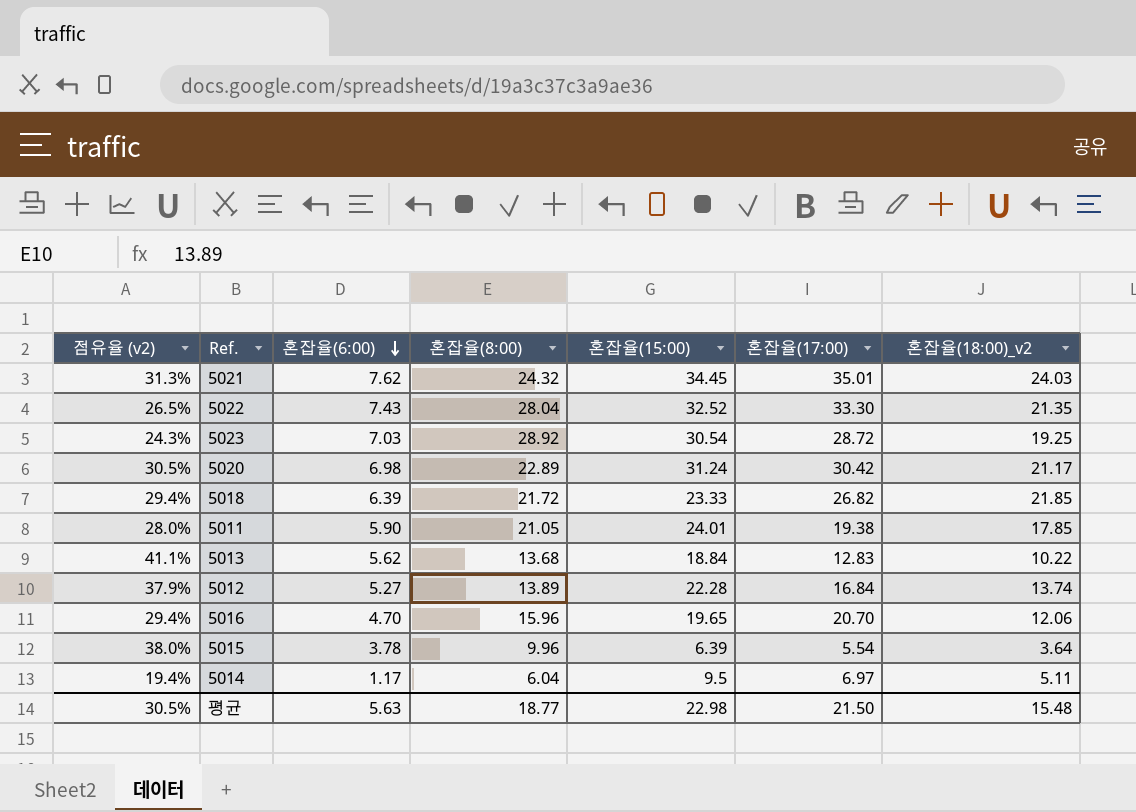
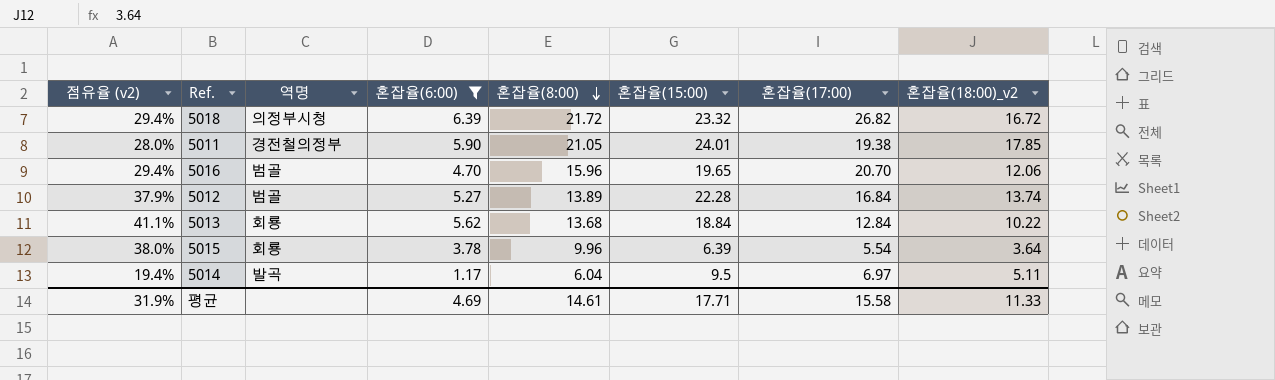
filter: none -> 혼잡율(6:00) <= 6.39
row order: 혼잡율(6:00) descending -> 혼잡율(8:00) descending
column 역명 | position: none -> 3
5018 | 혼잡율(15:00): 23.33 -> 23.32
5018 | 혼잡율(18:00)_v2: 21.85 -> 16.72
5013 | 혼잡율(17:00): 12.83 -> 12.84
평균 | 점유율 (v2): 30.5% -> 31.9%
평균 | 혼잡율(6:00): 5.63 -> 4.69
평균 | 혼잡율(8:00): 18.77 -> 14.61
평균 | 혼잡율(15:00): 22.98 -> 17.71
평균 | 혼잡율(17:00): 21.50 -> 15.58
평균 | 혼잡율(18:00)_v2: 15.48 -> 11.33

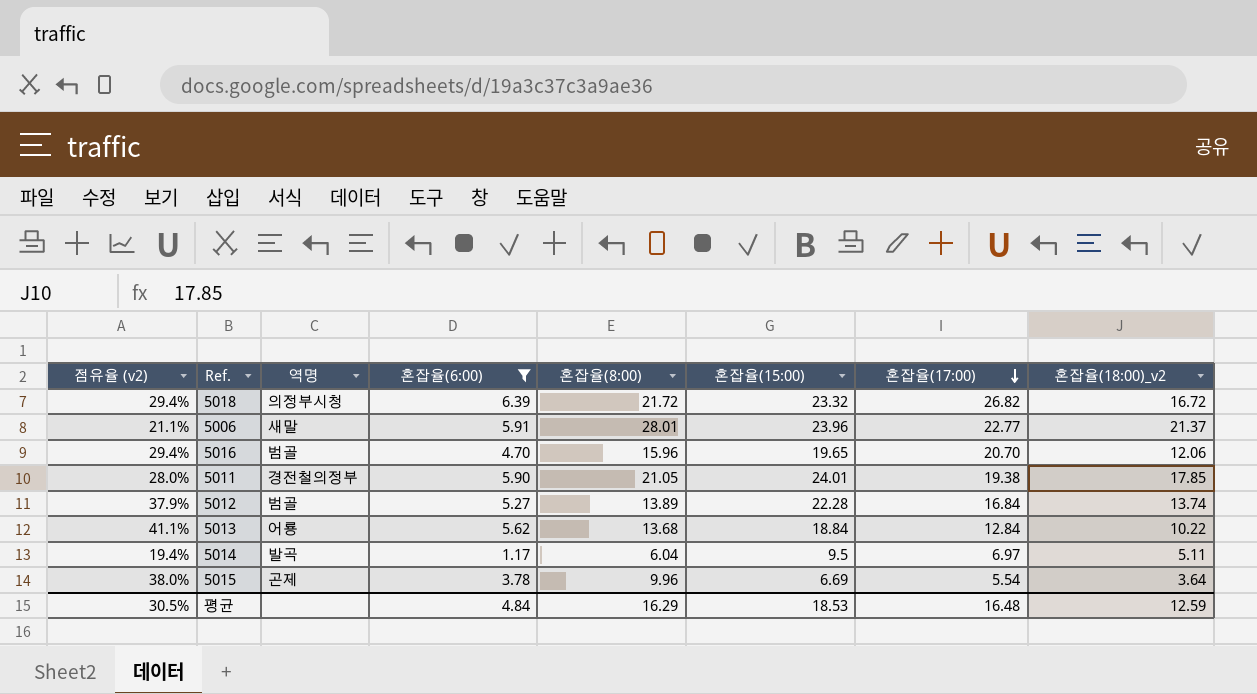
row order: 혼잡율(8:00) descending -> 혼잡율(17:00) descending
row 5006: none -> 21.1% | 새말 | 5.91 | 28.01 | 23.96 | 22.77 | 21.37
5013 | 역명: 회룡 -> 어룡
5015 | 역명: 회룡 -> 곤제
5015 | 혼잡율(15:00): 6.39 -> 6.69
평균 | 점유율 (v2): 31.9% -> 30.5%
평균 | 혼잡율(6:00): 4.69 -> 4.84
평균 | 혼잡율(8:00): 14.61 -> 16.29
평균 | 혼잡율(15:00): 17.71 -> 18.53
평균 | 혼잡율(17:00): 15.58 -> 16.48
평균 | 혼잡율(18:00)_v2: 11.33 -> 12.59

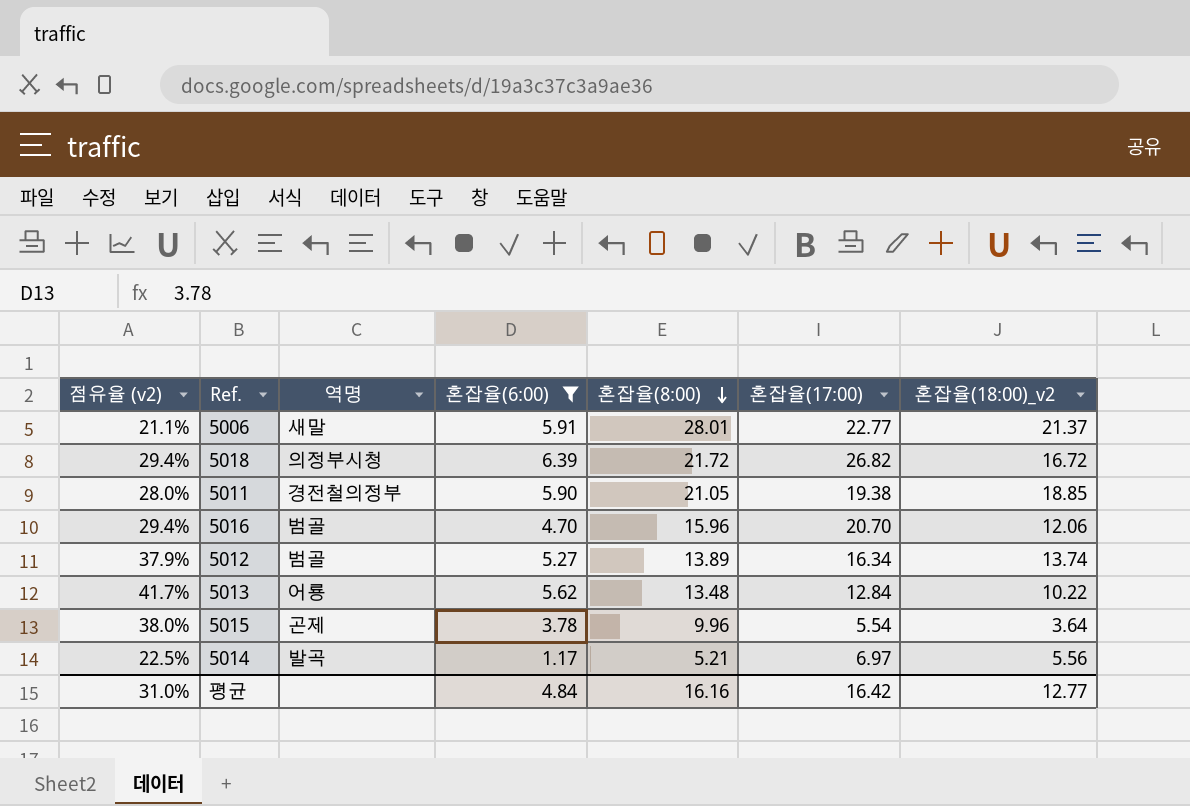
row order: 혼잡율(17:00) descending -> 혼잡율(8:00) descending
column 혼잡율(15:00) | position: 6 -> none
5011 | 혼잡율(18:00)_v2: 17.85 -> 18.85
5012 | 혼잡율(17:00): 16.84 -> 16.34
5013 | 점유율 (v2): 41.1% -> 41.7%
5013 | 혼잡율(8:00): 13.68 -> 13.48
5014 | 점유율 (v2): 19.4% -> 22.5%
5014 | 혼잡율(8:00): 6.04 -> 5.21
5014 | 혼잡율(18:00)_v2: 5.11 -> 5.56
평균 | 점유율 (v2): 30.5% -> 31.0%
평균 | 혼잡율(8:00): 16.29 -> 16.16
평균 | 혼잡율(17:00): 16.48 -> 16.42
평균 | 혼잡율(18:00)_v2: 12.59 -> 12.77

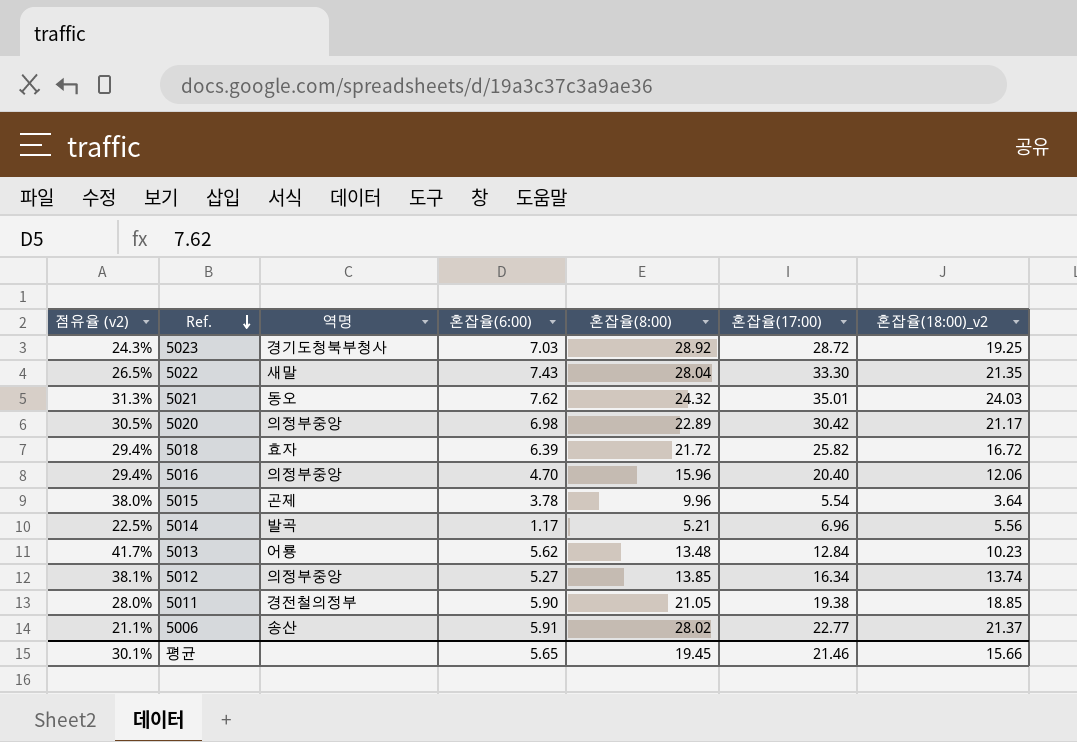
filter: 혼잡율(6:00) <= 6.39 -> none
row order: 혼잡율(8:00) descending -> Ref. descending
5018 | 역명: 의정부시청 -> 효자
5018 | 혼잡율(17:00): 26.82 -> 25.82
5016 | 역명: 범골 -> 의정부중앙
5016 | 혼잡율(17:00): 20.70 -> 20.40
5014 | 혼잡율(17:00): 6.97 -> 6.96
5013 | 혼잡율(18:00)_v2: 10.22 -> 10.23
5012 | 점유율 (v2): 37.9% -> 38.1%
5012 | 역명: 범골 -> 의정부중앙
5012 | 혼잡율(8:00): 13.89 -> 13.85
5006 | 역명: 새말 -> 송산
5006 | 혼잡율(8:00): 28.01 -> 28.02
평균 | 점유율 (v2): 31.0% -> 30.1%
평균 | 혼잡율(6:00): 4.84 -> 5.65
평균 | 혼잡율(8:00): 16.16 -> 19.45
평균 | 혼잡율(17:00): 16.42 -> 21.46
평균 | 혼잡율(18:00)_v2: 12.77 -> 15.66

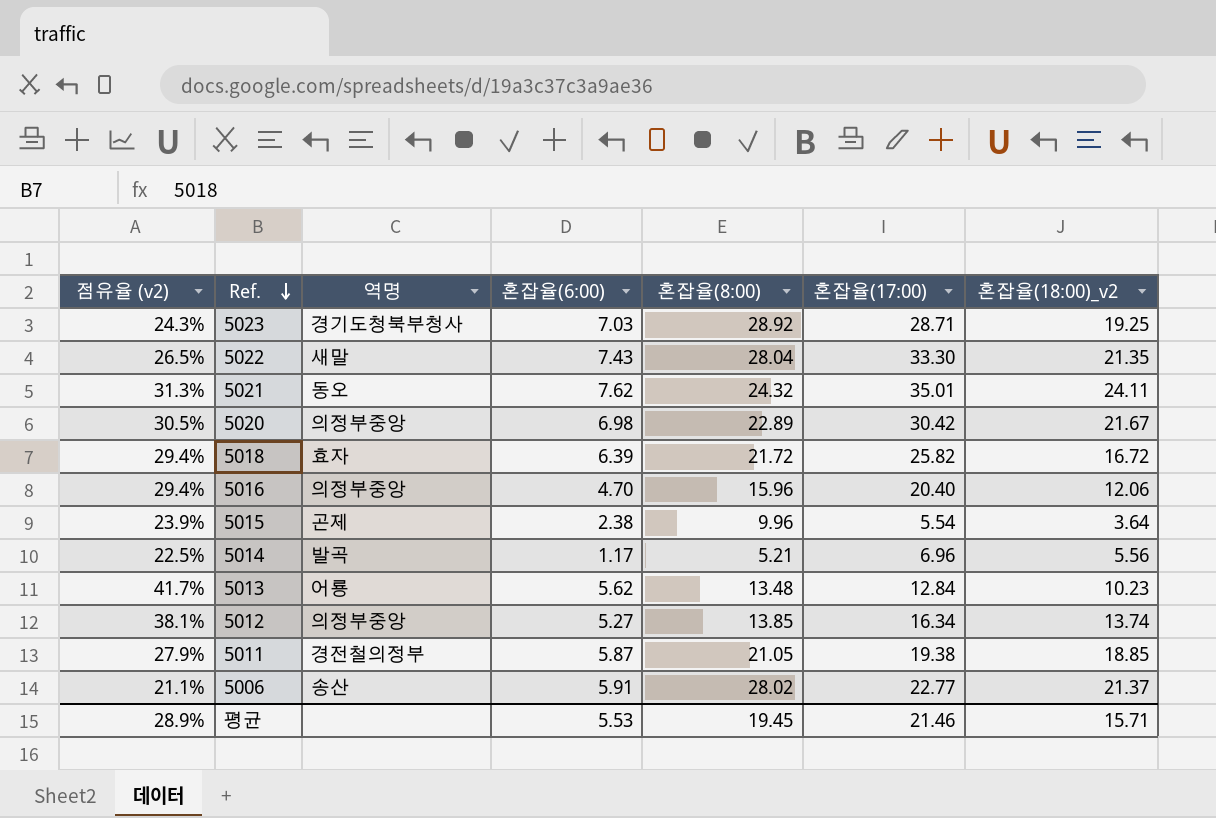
5023 | 혼잡율(17:00): 28.72 -> 28.71
5021 | 혼잡율(18:00)_v2: 24.03 -> 24.11
5020 | 혼잡율(18:00)_v2: 21.17 -> 21.67
5015 | 점유율 (v2): 38.0% -> 23.9%
5015 | 혼잡율(6:00): 3.78 -> 2.38
5011 | 점유율 (v2): 28.0% -> 27.9%
5011 | 혼잡율(6:00): 5.90 -> 5.87
평균 | 점유율 (v2): 30.1% -> 28.9%
평균 | 혼잡율(6:00): 5.65 -> 5.53
평균 | 혼잡율(18:00)_v2: 15.66 -> 15.71

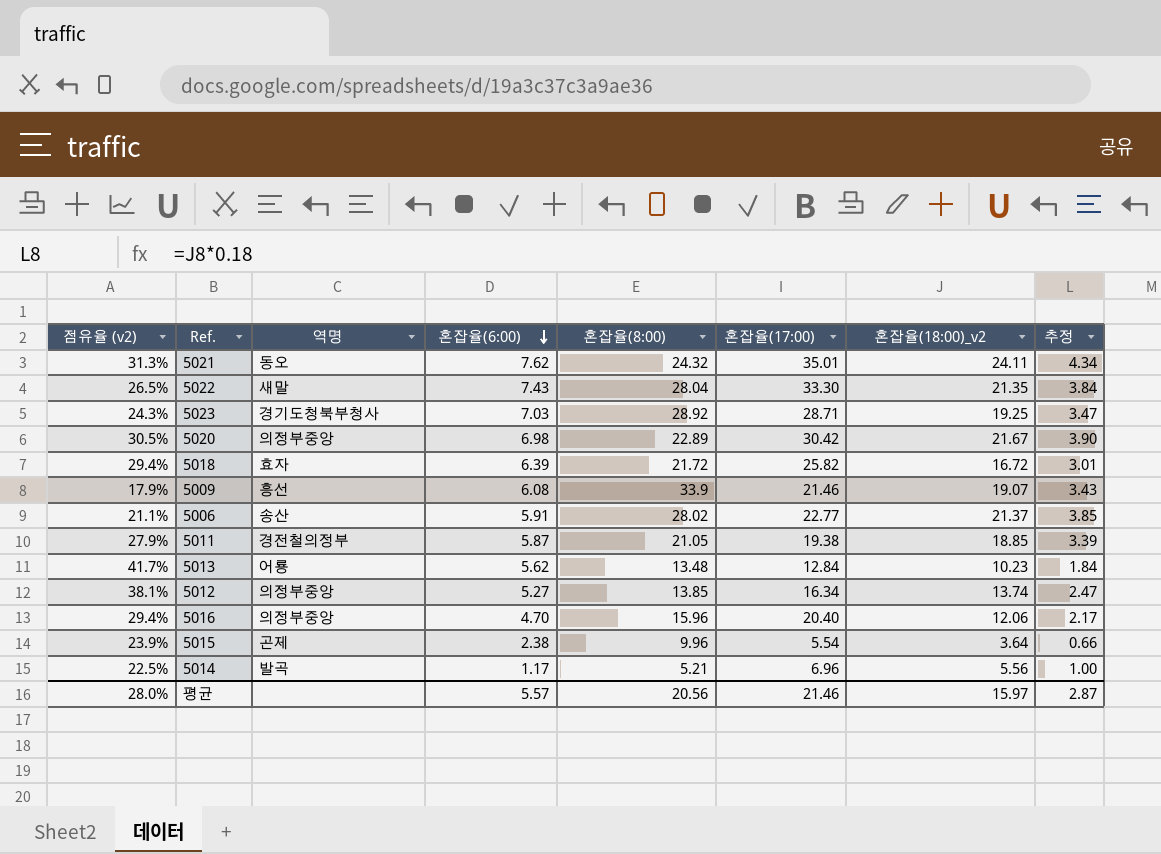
row order: Ref. descending -> 혼잡율(6:00) descending
column 추정 | formula: none -> [혼잡율(18:00)_v2] * 0.18
row 5009: none -> 17.9% | 흥선 | 6.08 | 33.9 | 21.46 | 19.07 | 3.43
평균 | 점유율 (v2): 28.9% -> 28.0%
평균 | 혼잡율(6:00): 5.53 -> 5.57
평균 | 혼잡율(8:00): 19.45 -> 20.56
평균 | 혼잡율(18:00)_v2: 15.71 -> 15.97

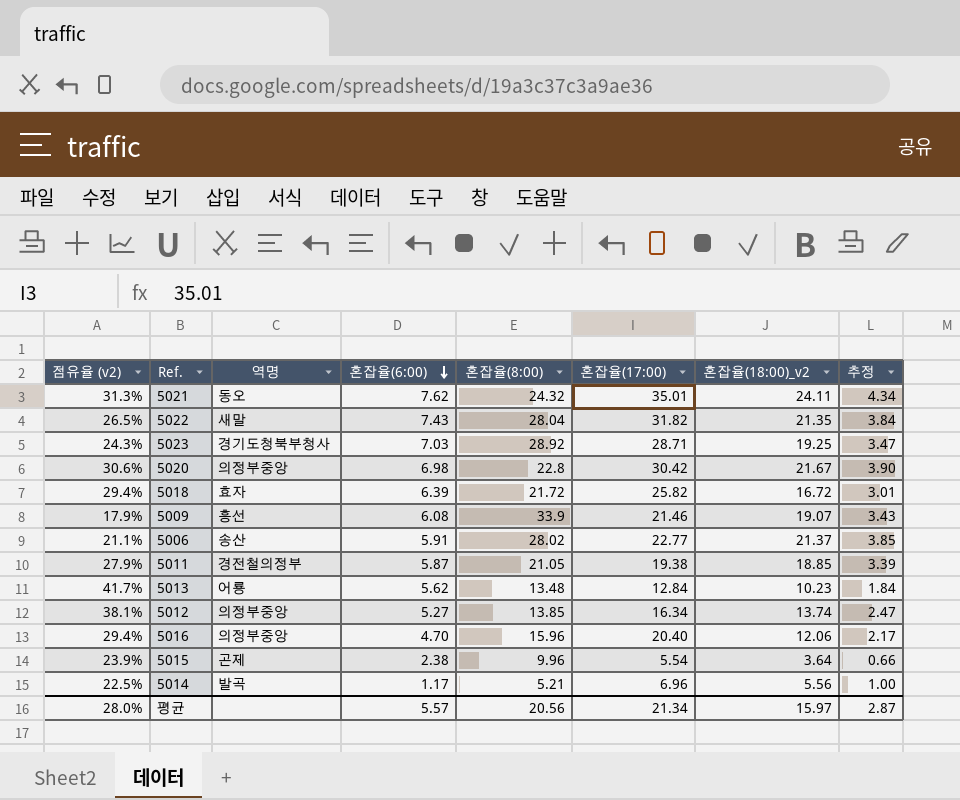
5022 | 혼잡율(17:00): 33.30 -> 31.82
5020 | 점유율 (v2): 30.5% -> 30.6%
5020 | 혼잡율(8:00): 22.89 -> 22.8
평균 | 혼잡율(17:00): 21.46 -> 21.34

